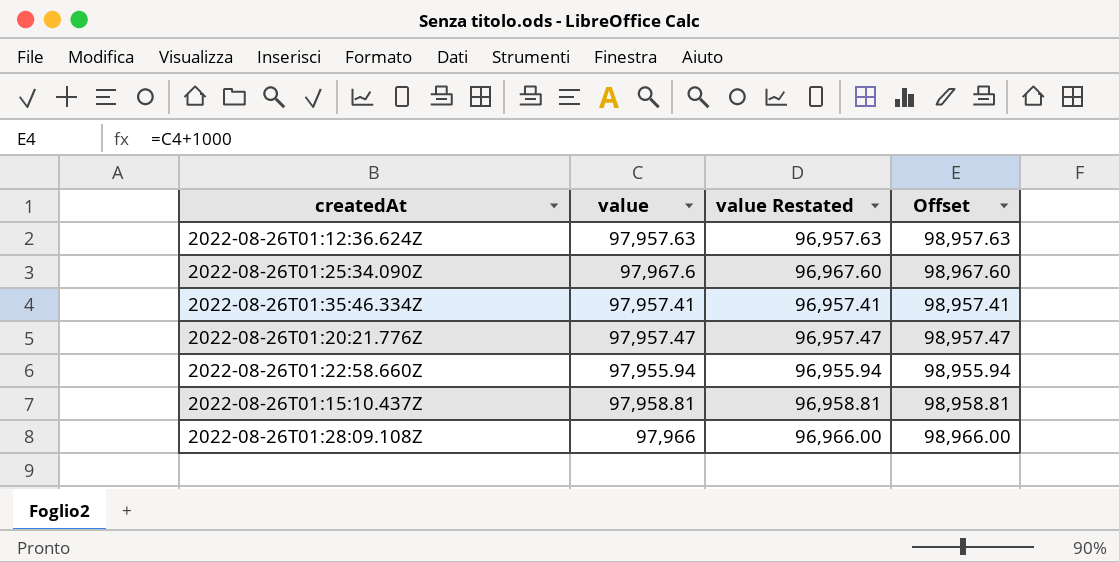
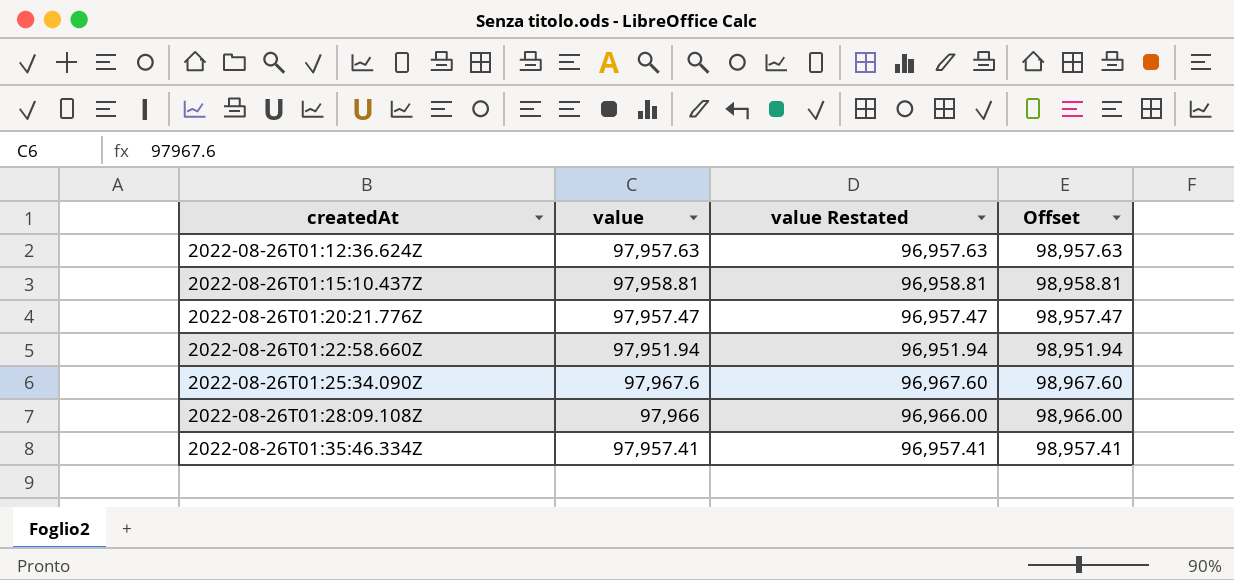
row order: none -> createdAt ascending
2022-08-26T01:22:58.660Z | value: 97,955.94 -> 97,951.94
2022-08-26T01:22:58.660Z | value Restated: 96,955.94 -> 96,951.94
2022-08-26T01:22:58.660Z | Offset: 98,955.94 -> 98,951.94

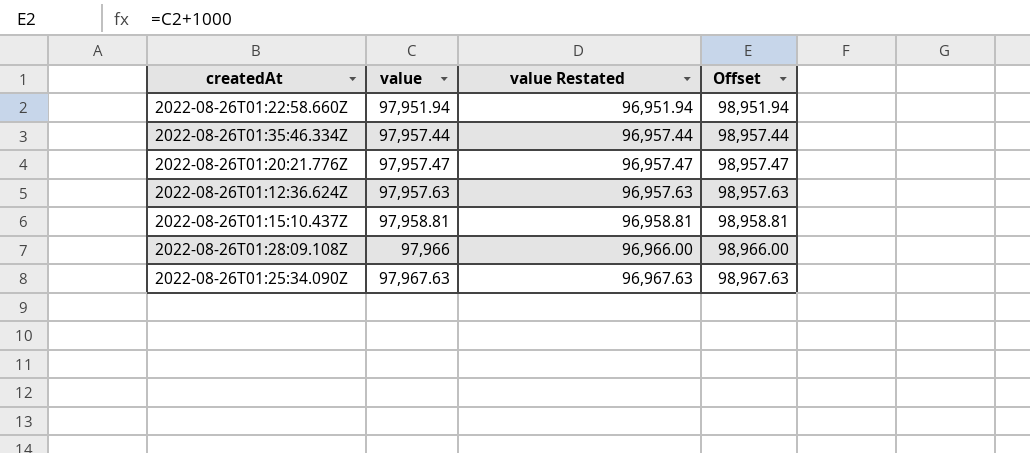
row order: createdAt ascending -> value ascending
2022-08-26T01:35:46.334Z | value: 97,957.41 -> 97,957.44
2022-08-26T01:35:46.334Z | value Restated: 96,957.41 -> 96,957.44
2022-08-26T01:35:46.334Z | Offset: 98,957.41 -> 98,957.44
2022-08-26T01:25:34.090Z | value: 97,967.6 -> 97,967.63
2022-08-26T01:25:34.090Z | value Restated: 96,967.60 -> 96,967.63
2022-08-26T01:25:34.090Z | Offset: 98,967.60 -> 98,967.63

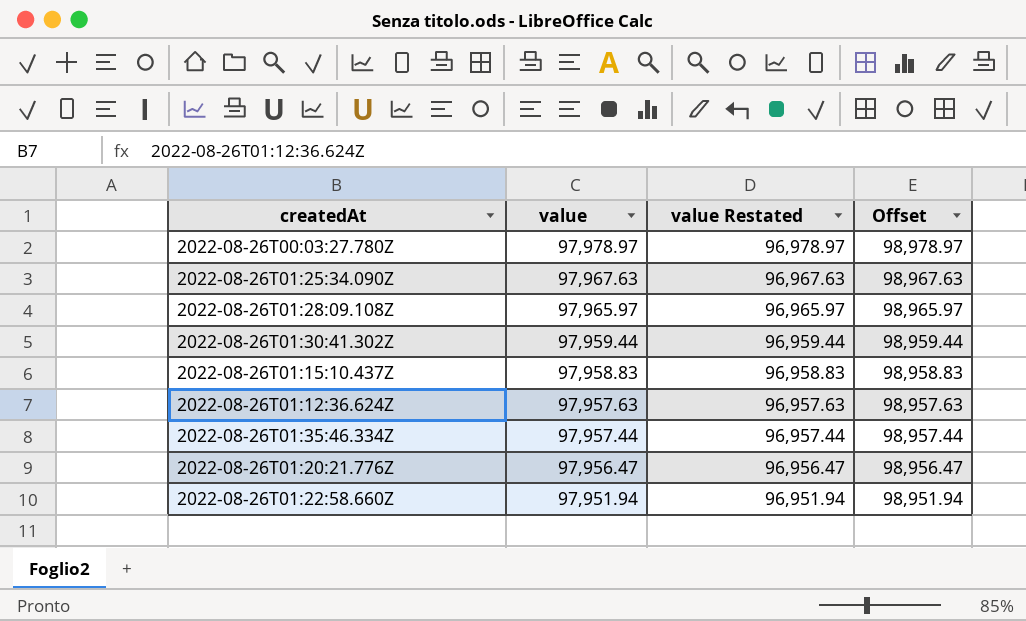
row order: value ascending -> value descending
row 2022-08-26T00:03:27.780Z: none -> 97,978.97 | 96,978.97 | 98,978.97
2022-08-26T01:28:09.108Z | value: 97,966 -> 97,965.97
2022-08-26T01:28:09.108Z | value Restated: 96,966.00 -> 96,965.97
2022-08-26T01:28:09.108Z | Offset: 98,966.00 -> 98,965.97
row 2022-08-26T01:30:41.302Z: none -> 97,959.44 | 96,959.44 | 98,959.44
2022-08-26T01:15:10.437Z | value: 97,958.81 -> 97,958.83
2022-08-26T01:15:10.437Z | value Restated: 96,958.81 -> 96,958.83
2022-08-26T01:15:10.437Z | Offset: 98,958.81 -> 98,958.83
2022-08-26T01:20:21.776Z | value: 97,957.47 -> 97,956.47
2022-08-26T01:20:21.776Z | value Restated: 96,957.47 -> 96,956.47
2022-08-26T01:20:21.776Z | Offset: 98,957.47 -> 98,956.47

